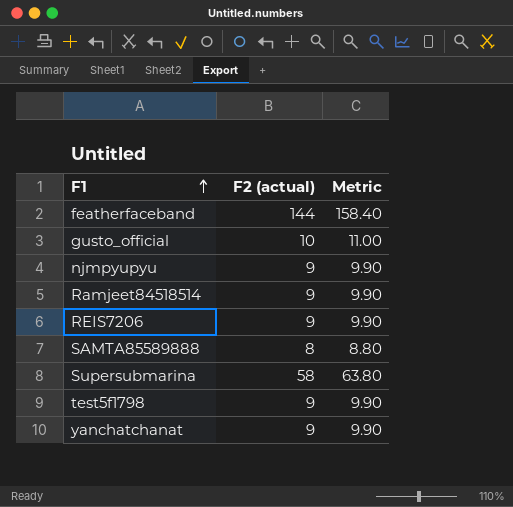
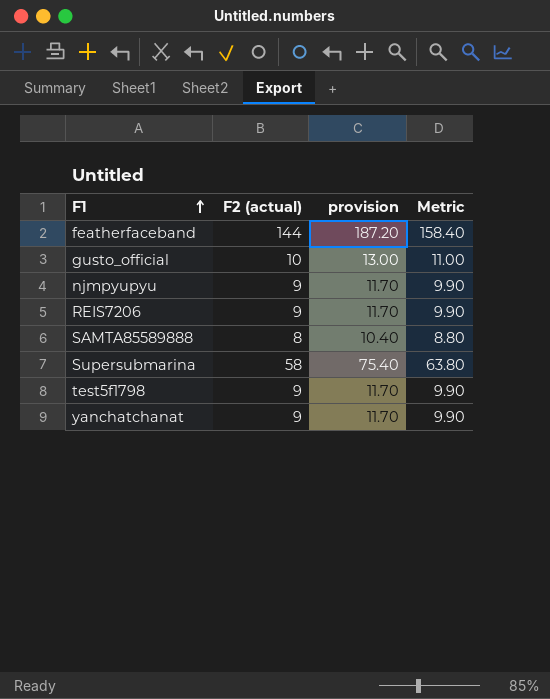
column provision | formula: none -> [F2 (actual)] * 1.3
row Ramjeet84518514: 9 | 9.90 -> none

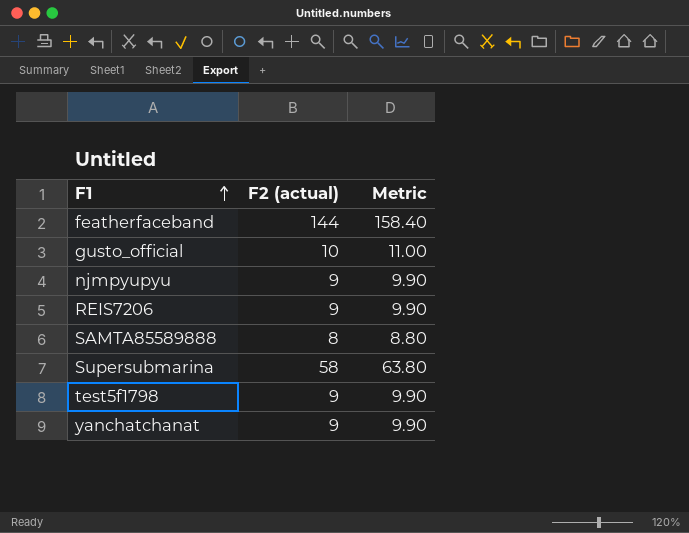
column provision | formula: [F2 (actual)] * 1.3 -> none

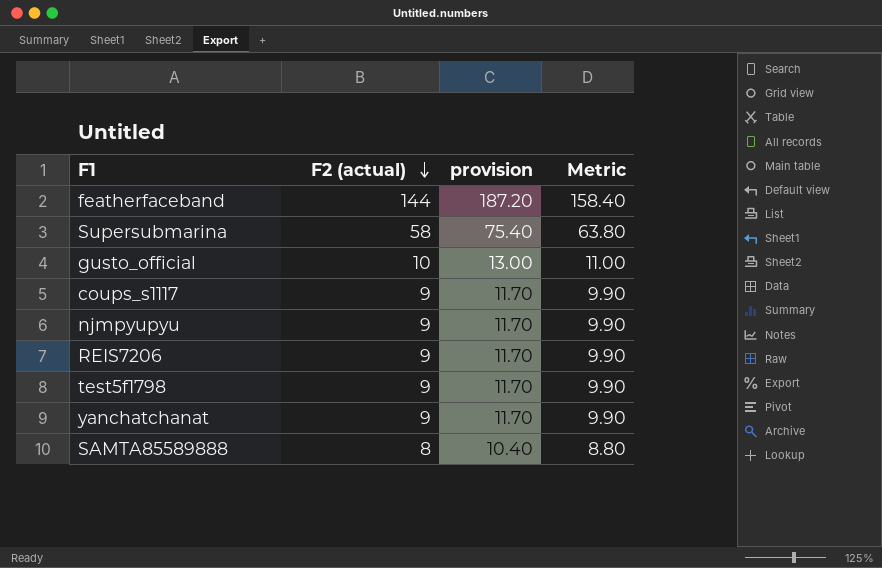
row order: F1 ascending -> F2 (actual) descending
column provision | formula: none -> [F2 (actual)] * 1.3
row coups_s1117: none -> 9 | 11.70 | 9.90

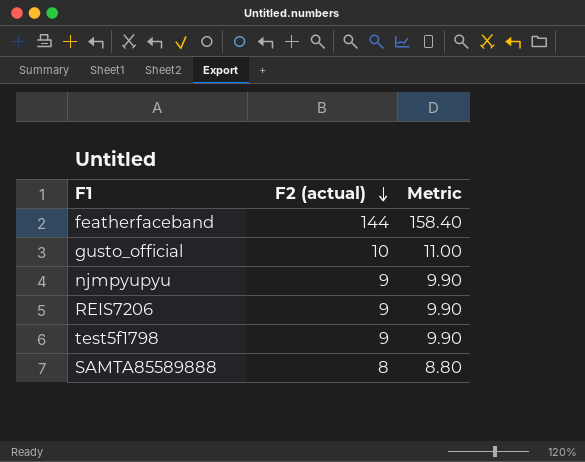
column provision | formula: [F2 (actual)] * 1.3 -> none
row Supersubmarina: 58 | 75.40 | 63.80 -> none
row coups_s1117: 9 | 11.70 | 9.90 -> none
row yanchatchanat: 9 | 11.70 | 9.90 -> none

